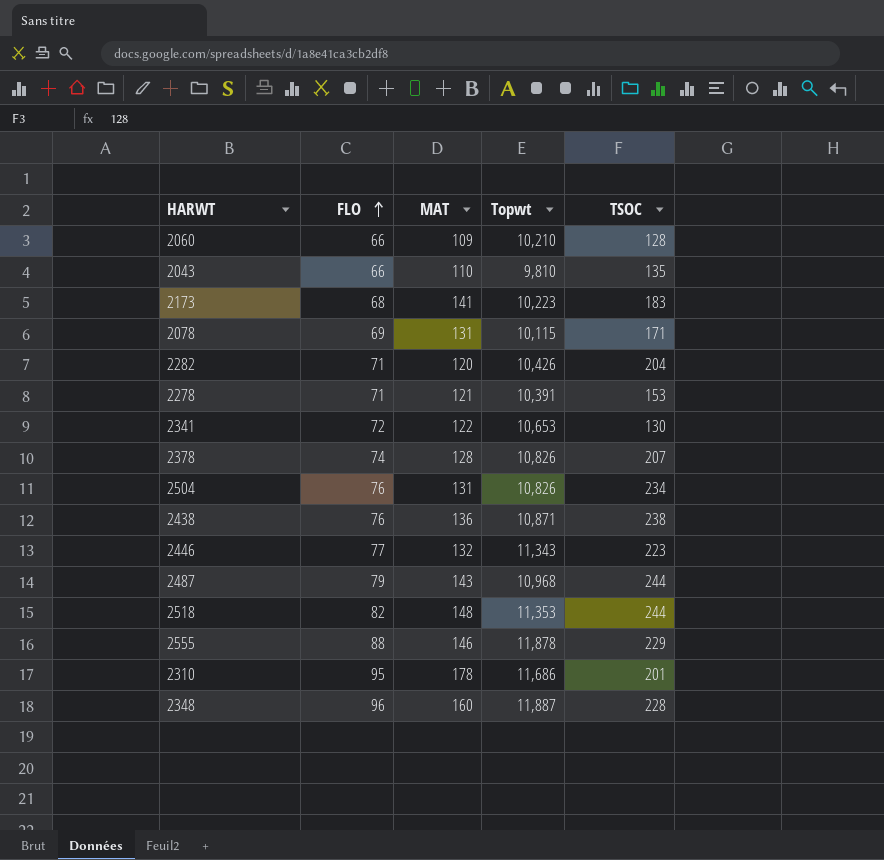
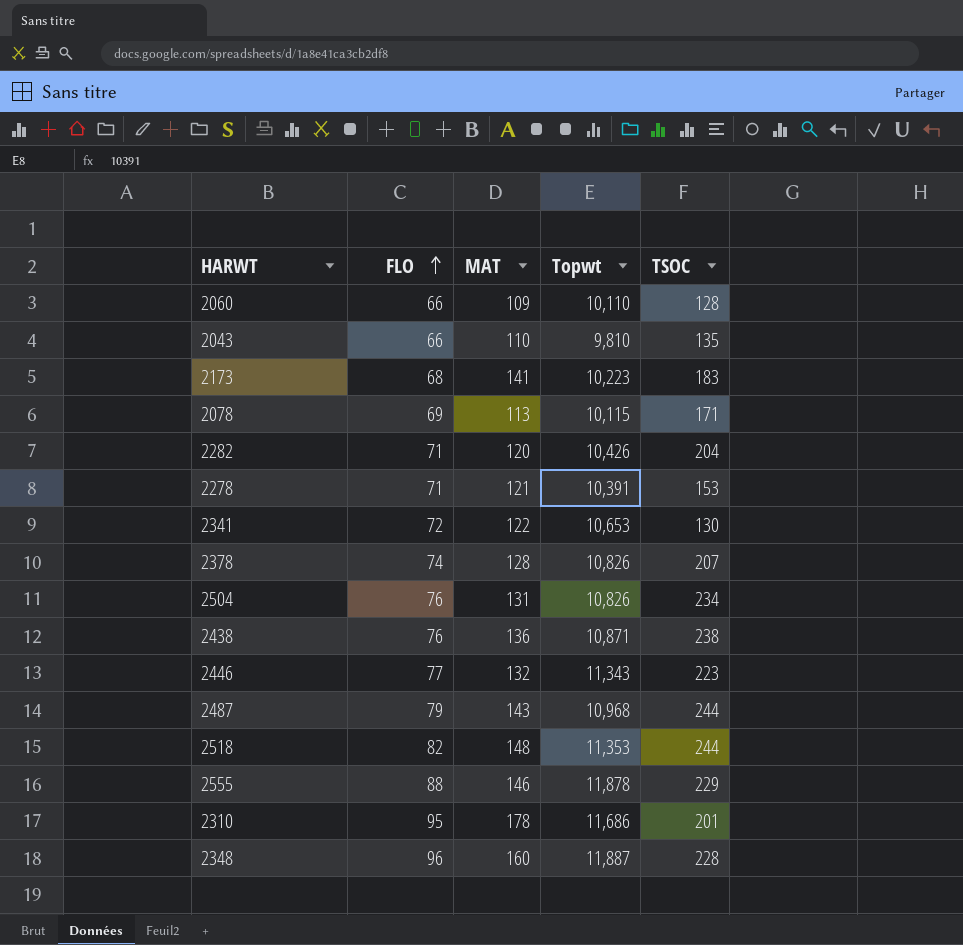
2060 | Topwt: 10,210 -> 10,110
2078 | MAT: 131 -> 113

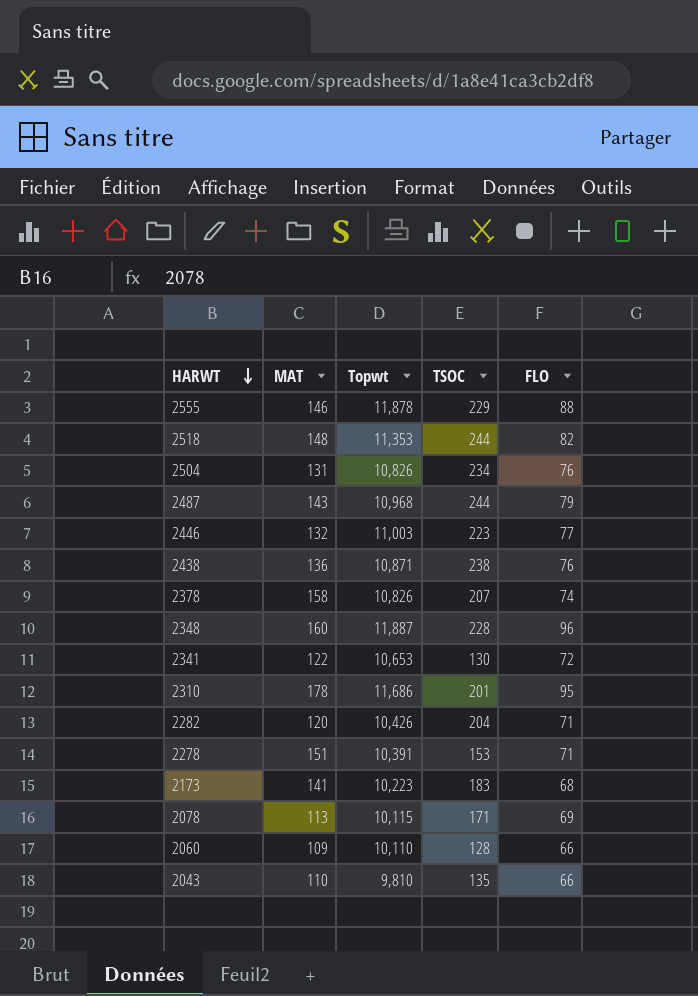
row order: FLO ascending -> HARWT descending
column FLO | position: 2 -> 5
2446 | Topwt: 11,343 -> 11,003
2378 | MAT: 128 -> 158
2278 | MAT: 121 -> 151

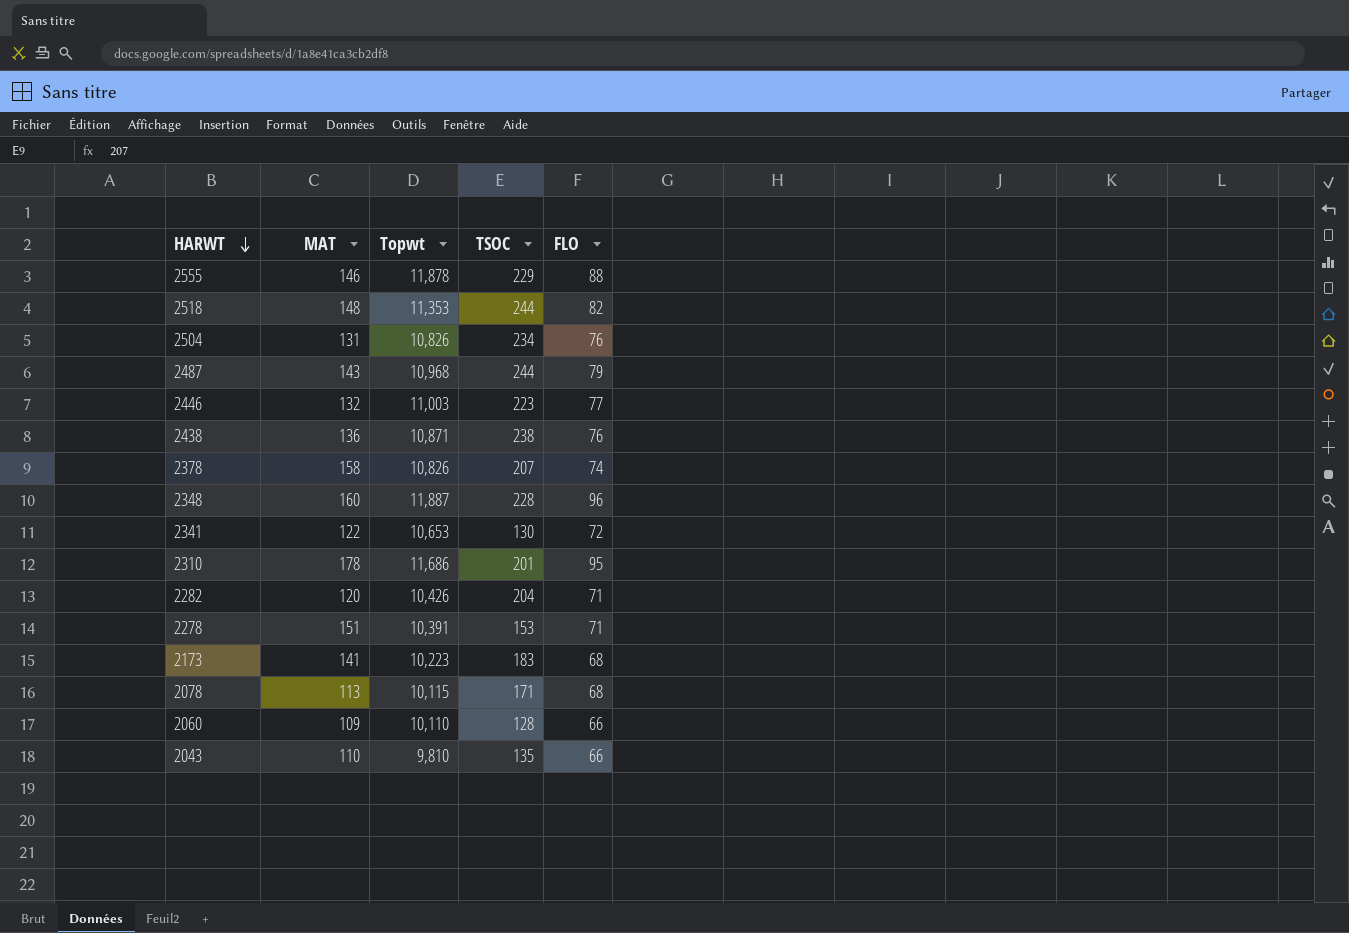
2078 | FLO: 69 -> 68

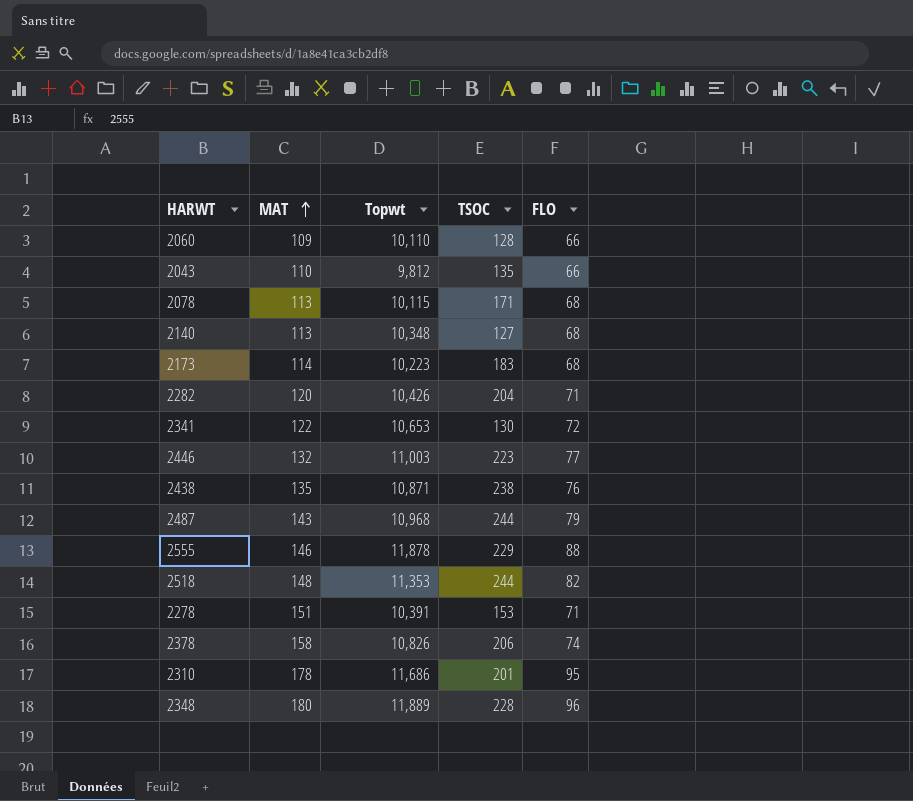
row order: HARWT descending -> MAT ascending
row 2504: 131 | 10,826 | 234 | 76 -> none
2043 | Topwt: 9,810 -> 9,812
row 2140: none -> 113 | 10,348 | 127 | 68
2173 | MAT: 141 -> 114
2438 | MAT: 136 -> 135
2378 | TSOC: 207 -> 206
2348 | MAT: 160 -> 180
2348 | Topwt: 11,887 -> 11,889

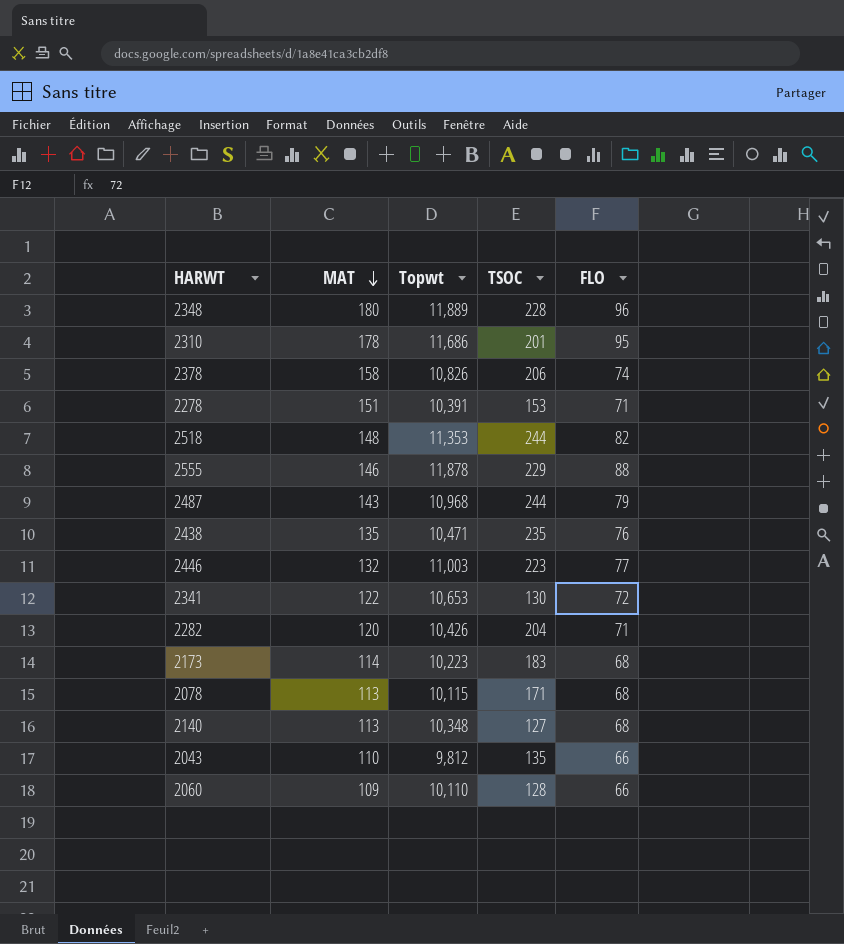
row order: MAT ascending -> MAT descending
2438 | Topwt: 10,871 -> 10,471
2438 | TSOC: 238 -> 235

